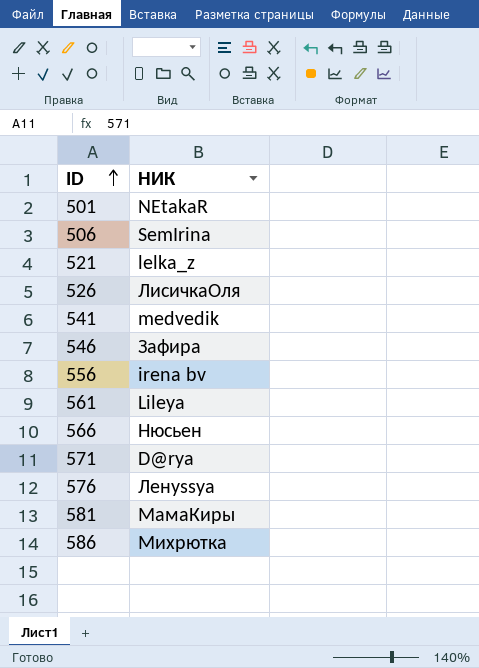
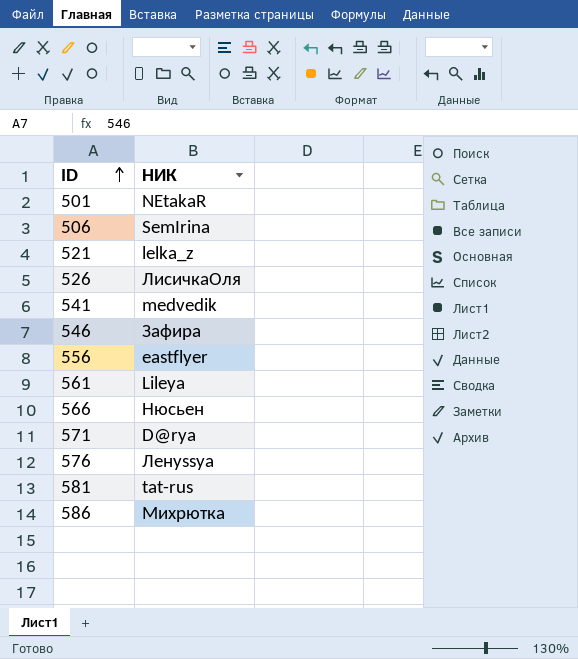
556 | НИК: irena bv -> eastflyer
581 | НИК: МамаКиры -> tat-rus

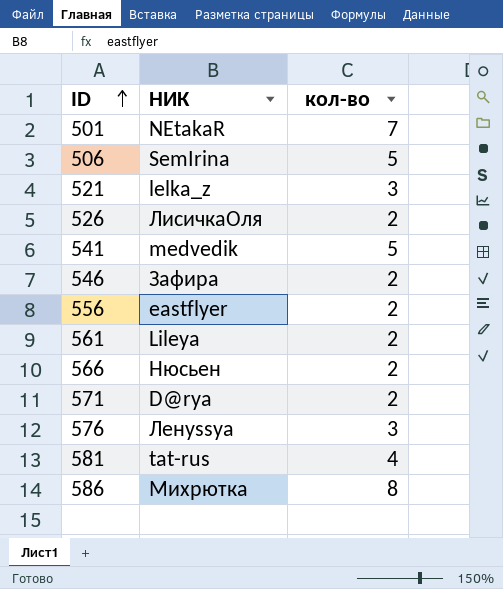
column кол-во | position: none -> 3

